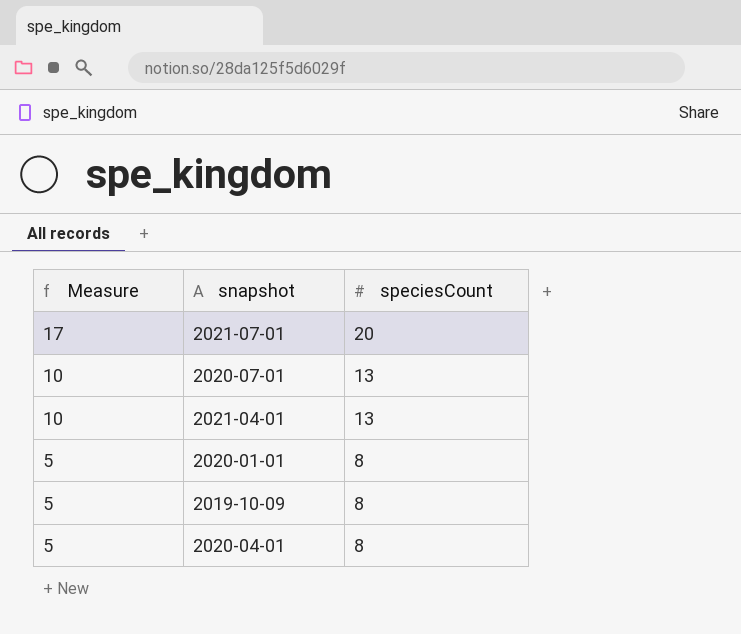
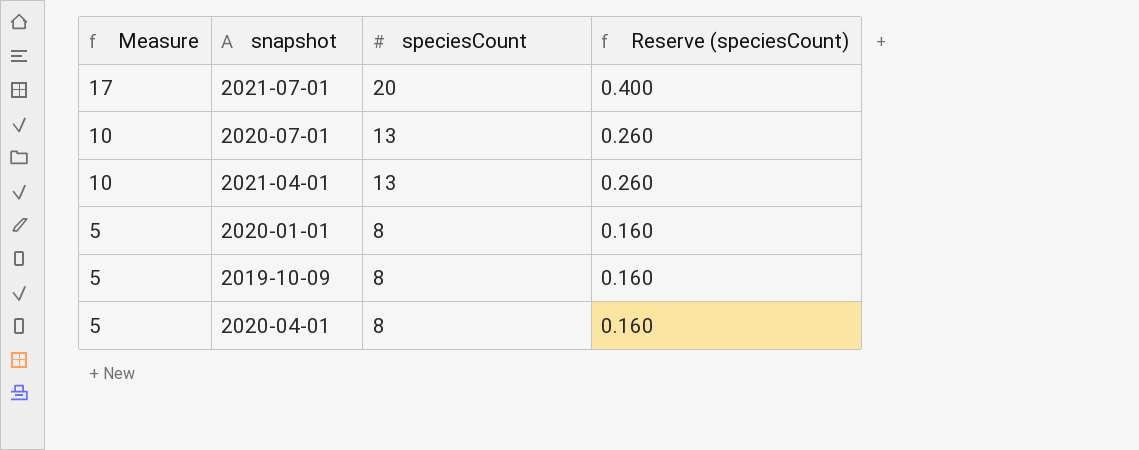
column Reserve (speciesCount) | formula: none -> [speciesCount] * 0.02

